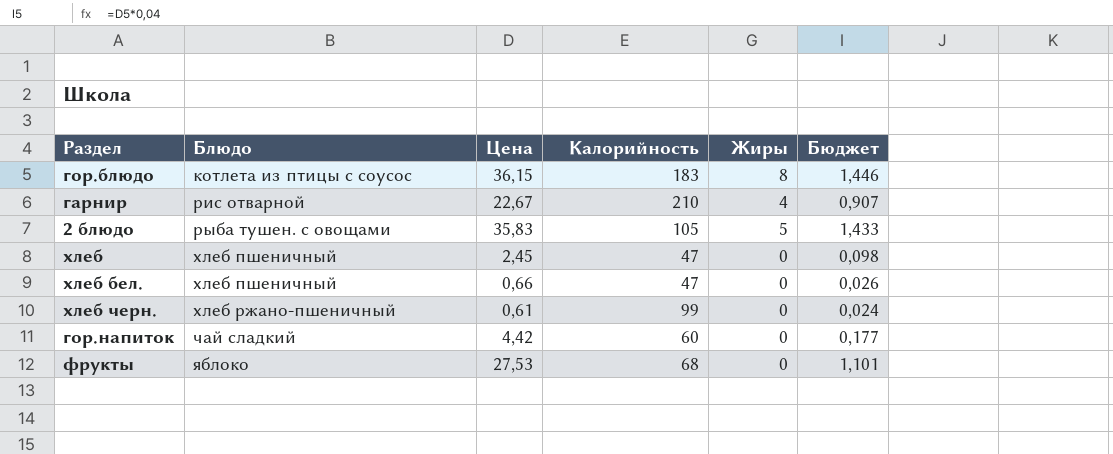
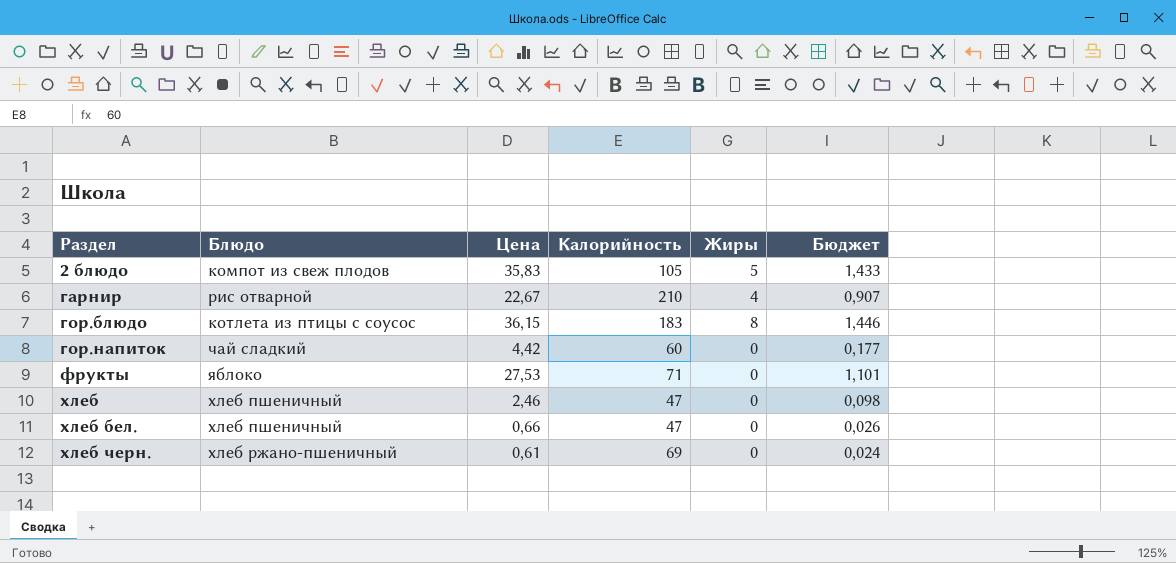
row order: Блюдо ascending -> Раздел ascending
2 блюдо | Блюдо: рыба тушен. с овощами -> компот из свеж плодов
фрукты | Калорийность: 68 -> 71
хлеб | Цена: 2,45 -> 2,46
хлеб черн. | Калорийность: 99 -> 69

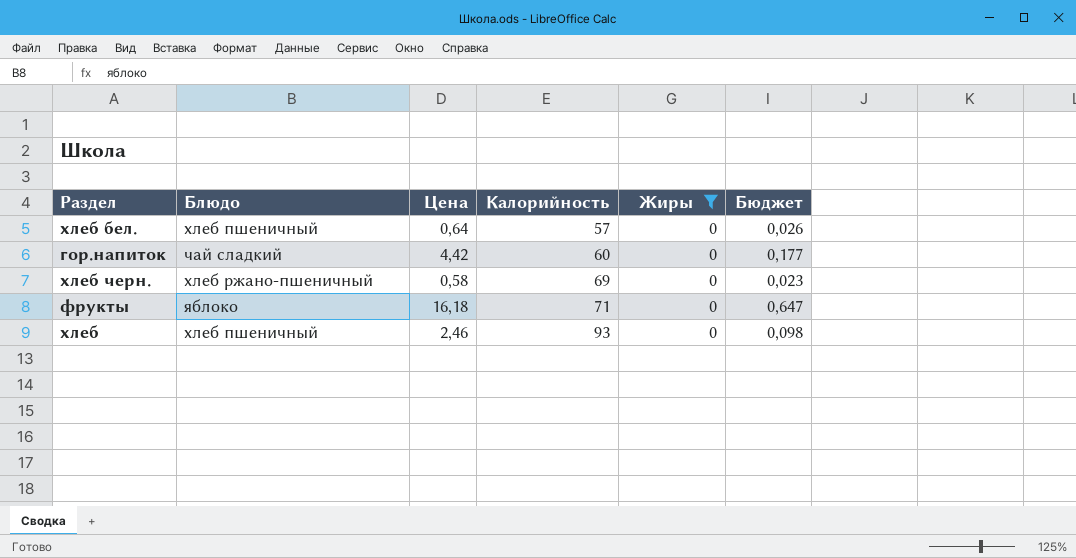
filter: none -> Жиры = 0
row order: Раздел ascending -> Калорийность ascending
хлеб бел. | Цена: 0,66 -> 0,64
хлеб бел. | Калорийность: 47 -> 57
хлеб черн. | Цена: 0,61 -> 0,58
хлеб черн. | Бюджет: 0,024 -> 0,023
фрукты | Цена: 27,53 -> 16,18
фрукты | Бюджет: 1,101 -> 0,647
хлеб | Калорийность: 47 -> 93

